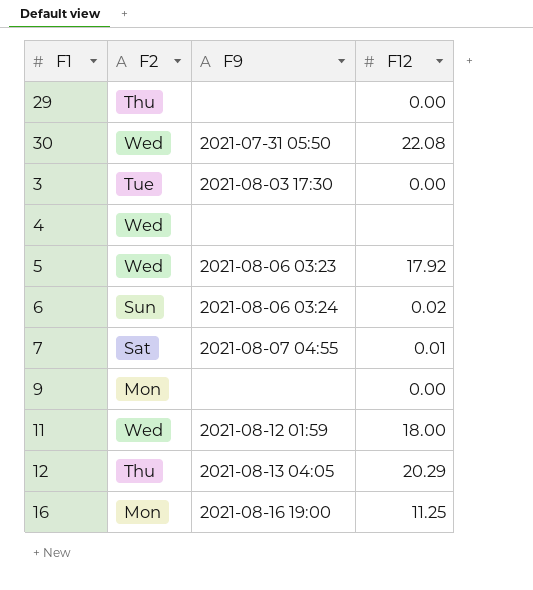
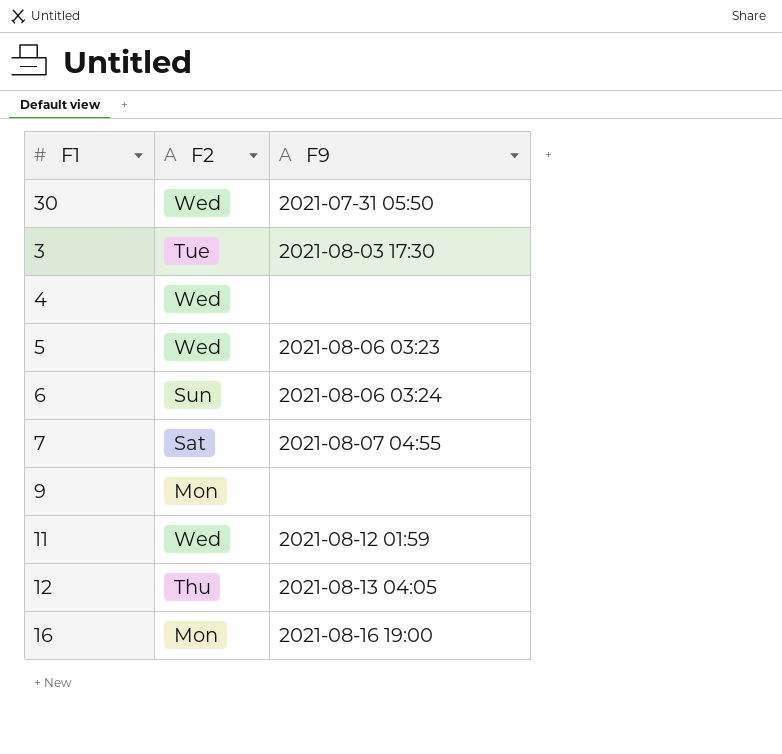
column F12 | position: 4 -> none
row 29: Thu | none | 0.00 -> none

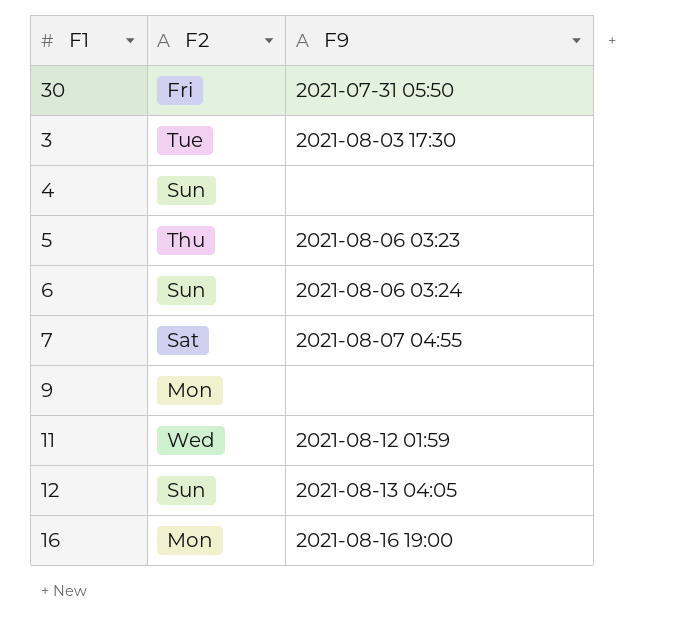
30 | F2: Wed -> Fri
4 | F2: Wed -> Sun
5 | F2: Wed -> Thu
12 | F2: Thu -> Sun

